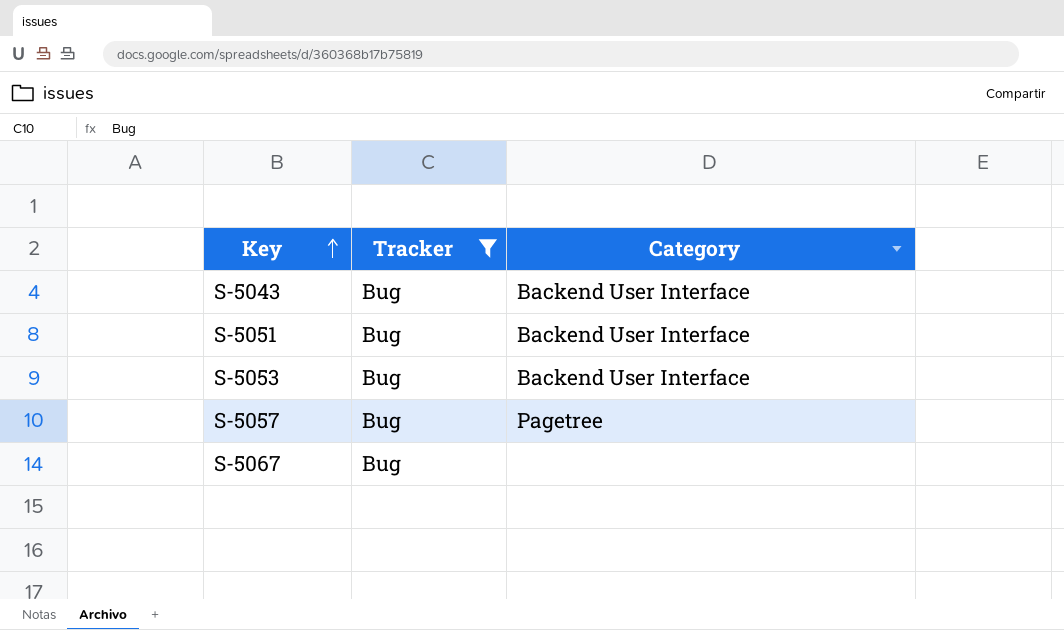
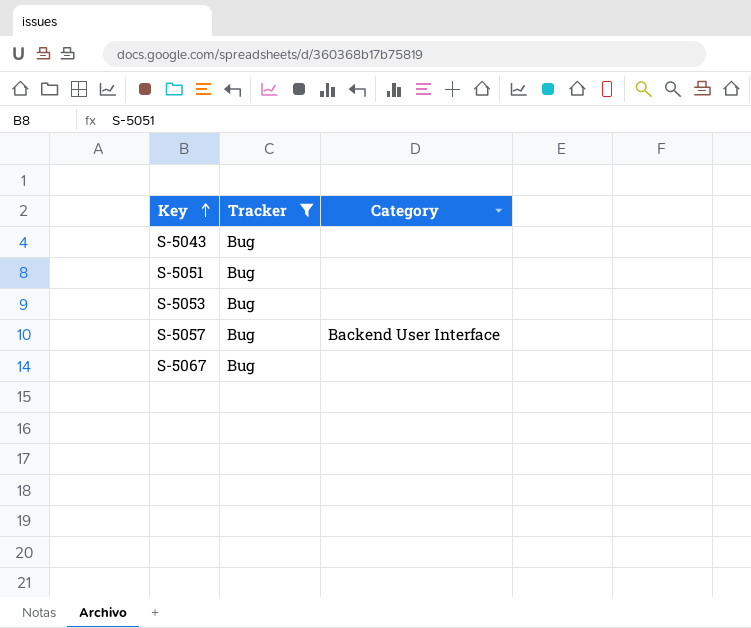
S-5043 | Category: Backend User Interface -> none
S-5051 | Category: Backend User Interface -> none
S-5053 | Category: Backend User Interface -> none
S-5057 | Category: Pagetree -> Backend User Interface

